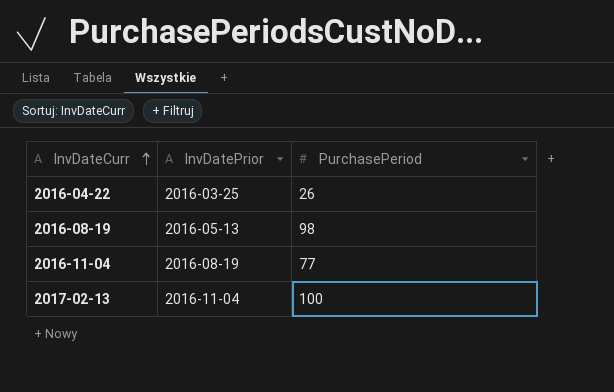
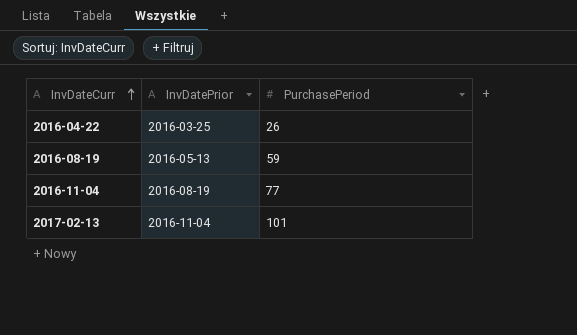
2016-08-19 | PurchasePeriod: 98 -> 59
2017-02-13 | PurchasePeriod: 100 -> 101

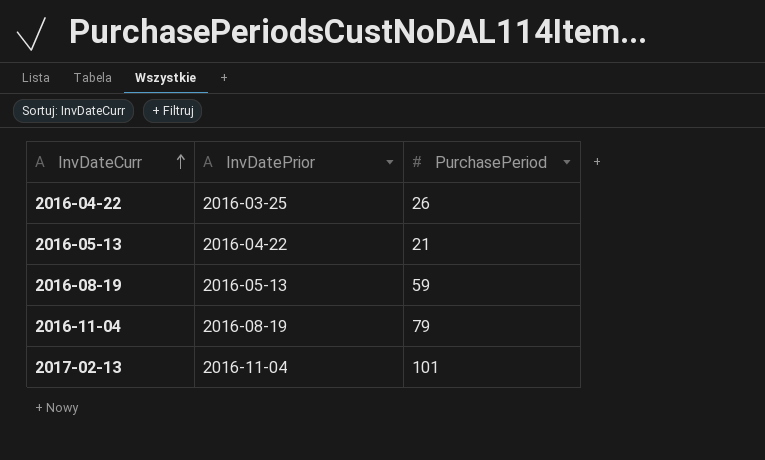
row 2016-05-13: none -> 2016-04-22 | 21
2016-11-04 | PurchasePeriod: 77 -> 79

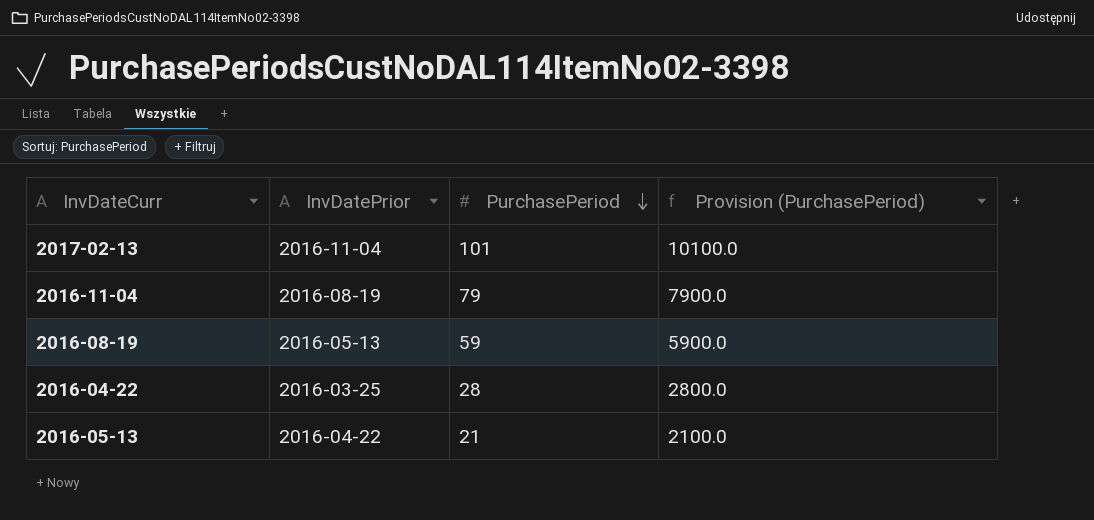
row order: InvDateCurr ascending -> PurchasePeriod descending
column Provision (PurchasePeriod) | formula: none -> [PurchasePeriod] * 100
2016-04-22 | PurchasePeriod: 26 -> 28

